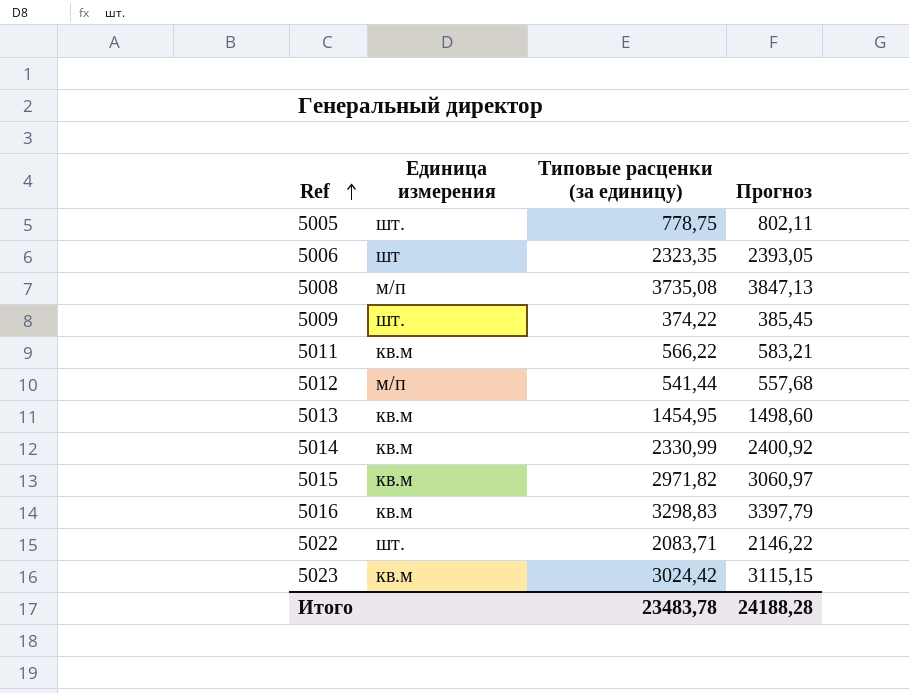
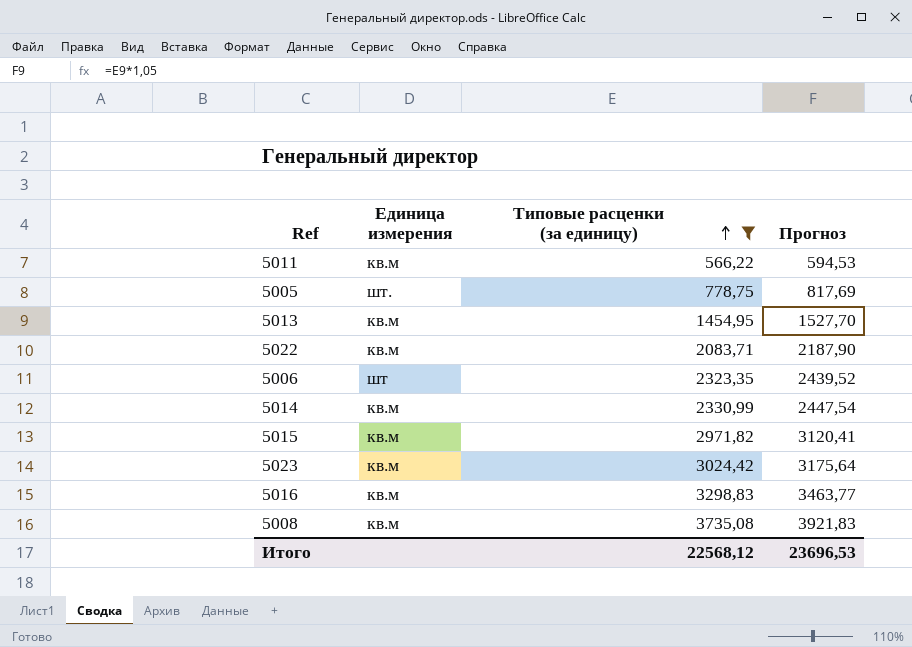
filter: none -> Типовые расценки (за единицу) >= 566,22
row order: Ref ascending -> Типовые расценки (за единицу) ascending
column Прогноз | formula: [Типовые расценки (за единицу)] * 1,03 -> [Типовые расценки (за единицу)] * 1,05
5022 | Единица измерения: шт. -> кв.м
5008 | Единица измерения: м/п -> кв.м
Итого | Типовые расценки (за единицу): 23483,78 -> 22568,12
Итого | Прогноз: 24188,28 -> 23696,53

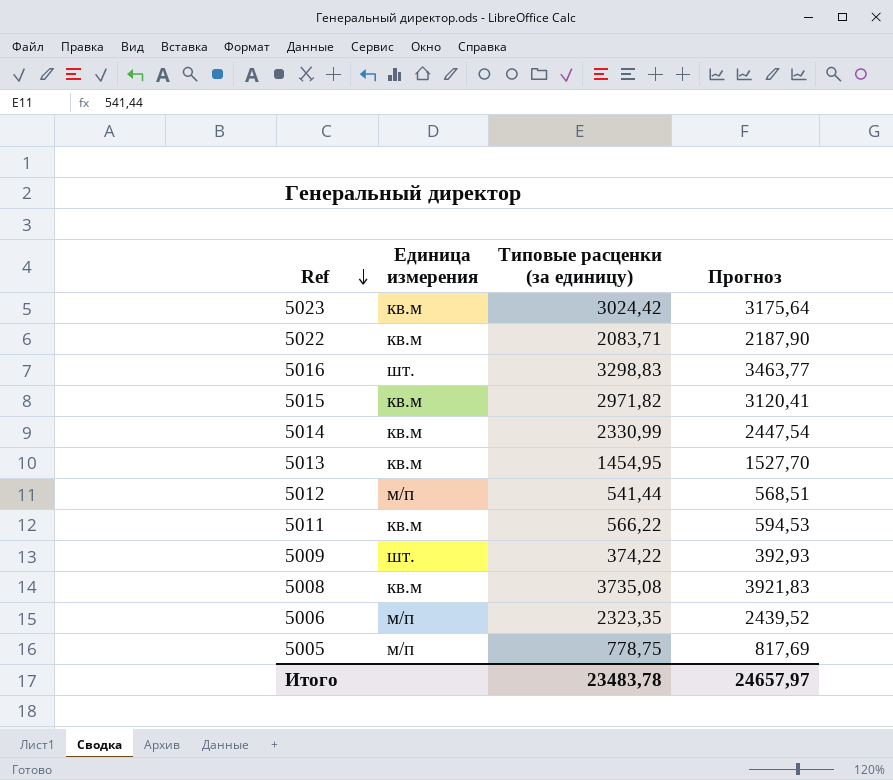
filter: Типовые расценки (за единицу) >= 566,22 -> none
row order: Типовые расценки (за единицу) ascending -> Ref descending
5016 | Единица измерения: кв.м -> шт.
5006 | Единица измерения: шт -> м/п
5005 | Единица измерения: шт. -> м/п
Итого | Типовые расценки (за единицу): 22568,12 -> 23483,78
Итого | Прогноз: 23696,53 -> 24657,97

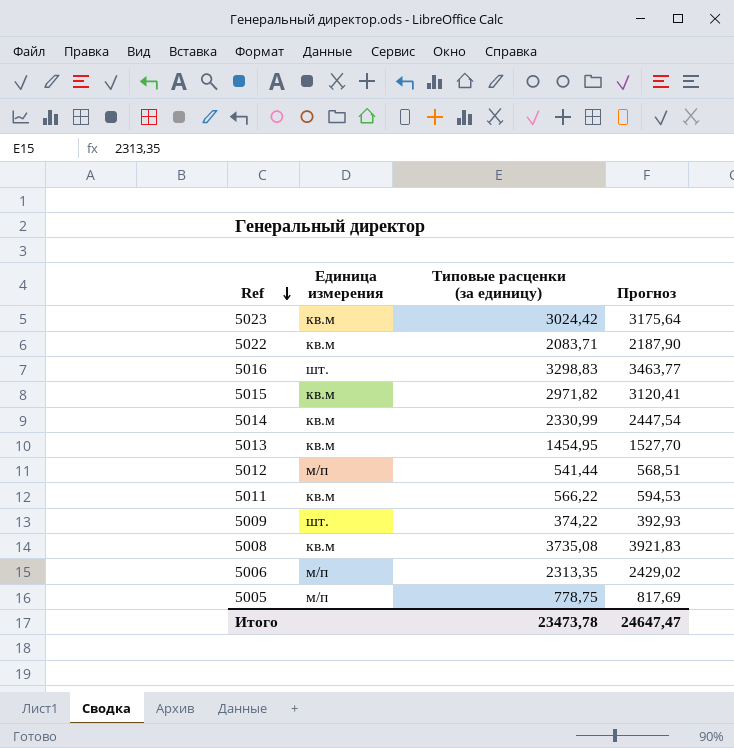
5006 | Типовые расценки (за единицу): 2323,35 -> 2313,35
5006 | Прогноз: 2439,52 -> 2429,02
Итого | Типовые расценки (за единицу): 23483,78 -> 23473,78
Итого | Прогноз: 24657,97 -> 24647,47

